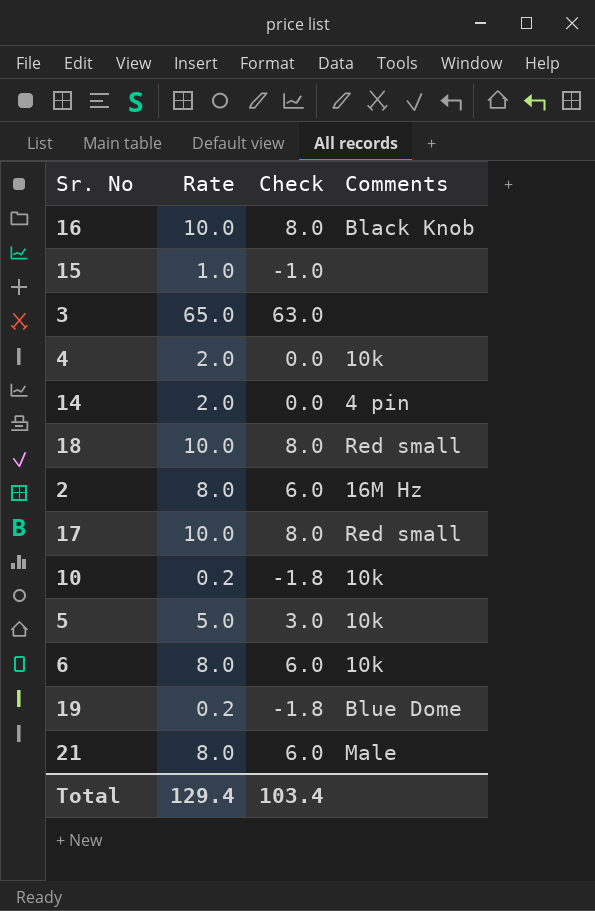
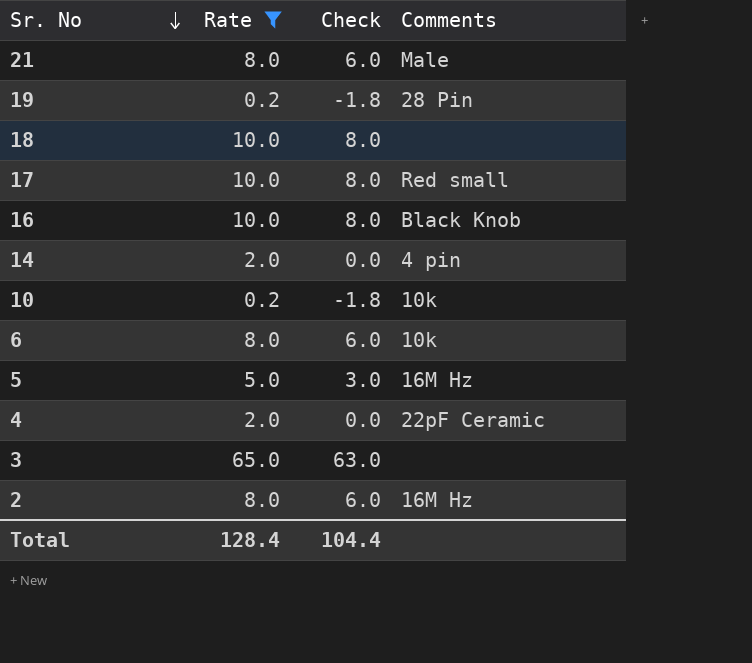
filter: none -> Rate != 1.0
row order: none -> Sr. No descending
19 | Comments: Blue Dome -> 28 Pin
18 | Comments: Red small -> none
5 | Comments: 10k -> 16M Hz
4 | Comments: 10k -> 22pF Ceramic
Total | Rate: 129.4 -> 128.4
Total | Check: 103.4 -> 104.4

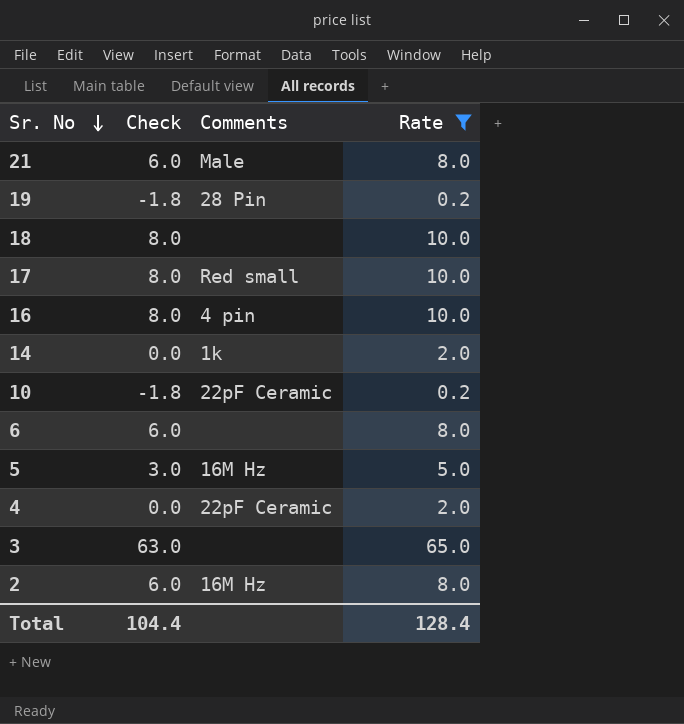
column Rate | position: 2 -> 4
16 | Comments: Black Knob -> 4 pin
14 | Comments: 4 pin -> 1k
10 | Comments: 10k -> 22pF Ceramic
6 | Comments: 10k -> none

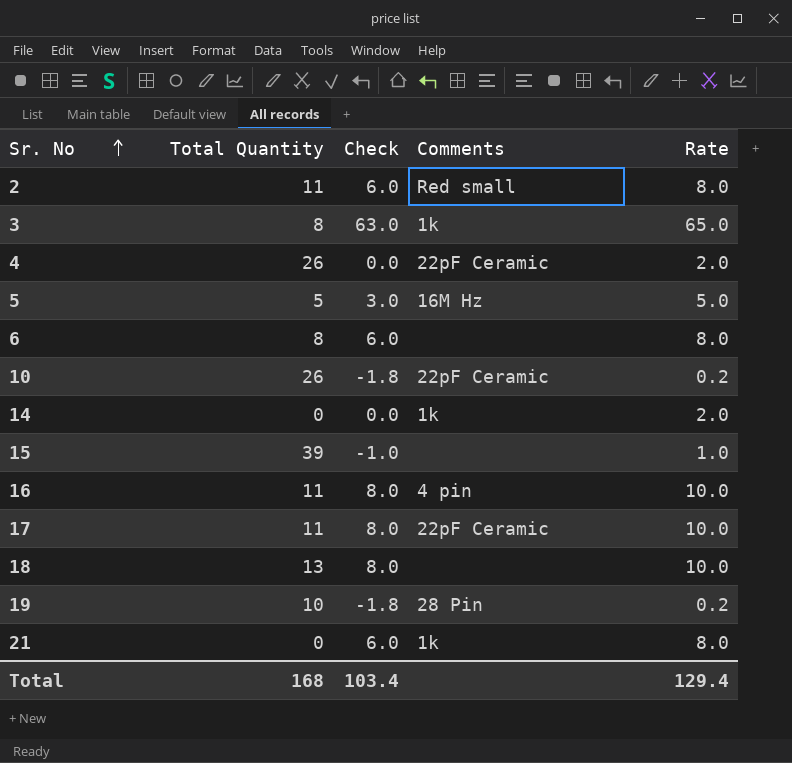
filter: Rate != 1.0 -> none
row order: Sr. No descending -> Sr. No ascending
column Total Quantity | position: none -> 2
2 | Comments: 16M Hz -> Red small
3 | Comments: none -> 1k
17 | Comments: Red small -> 22pF Ceramic
21 | Comments: Male -> 1k
Total | Check: 104.4 -> 103.4
Total | Rate: 128.4 -> 129.4

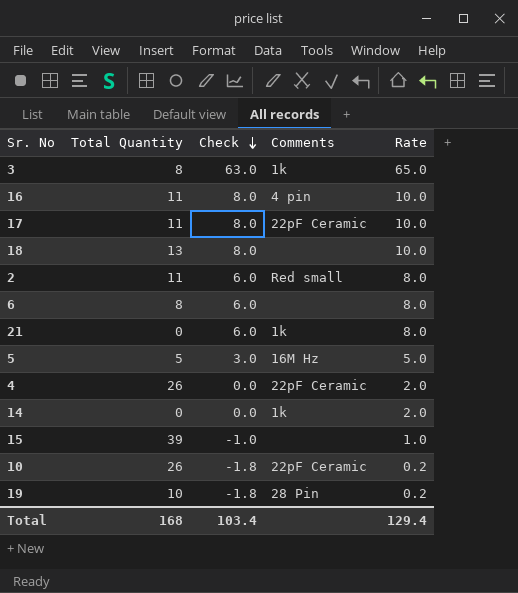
row order: Sr. No ascending -> Check descending

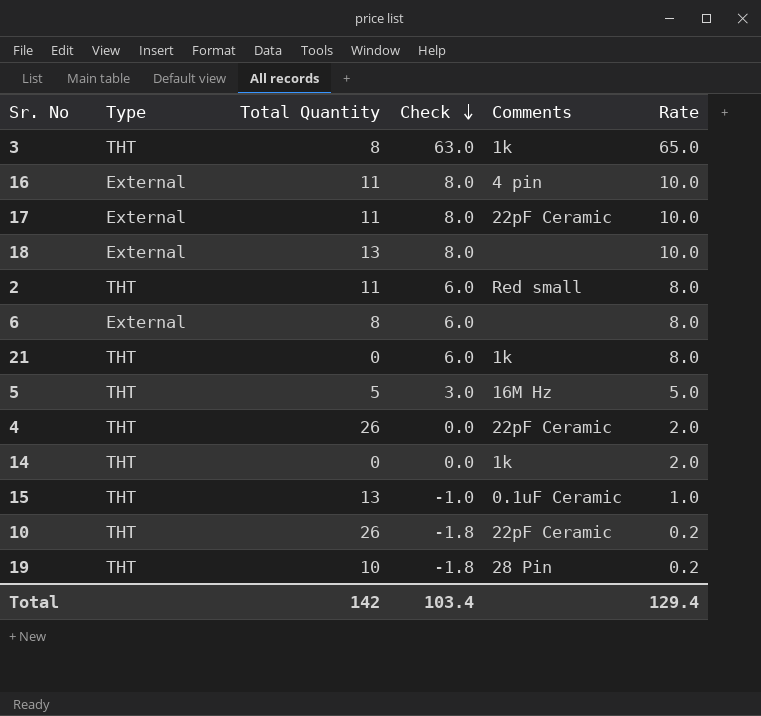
column Type | position: none -> 2
15 | Total Quantity: 39 -> 13
15 | Comments: none -> 0.1uF Ceramic
Total | Total Quantity: 168 -> 142

